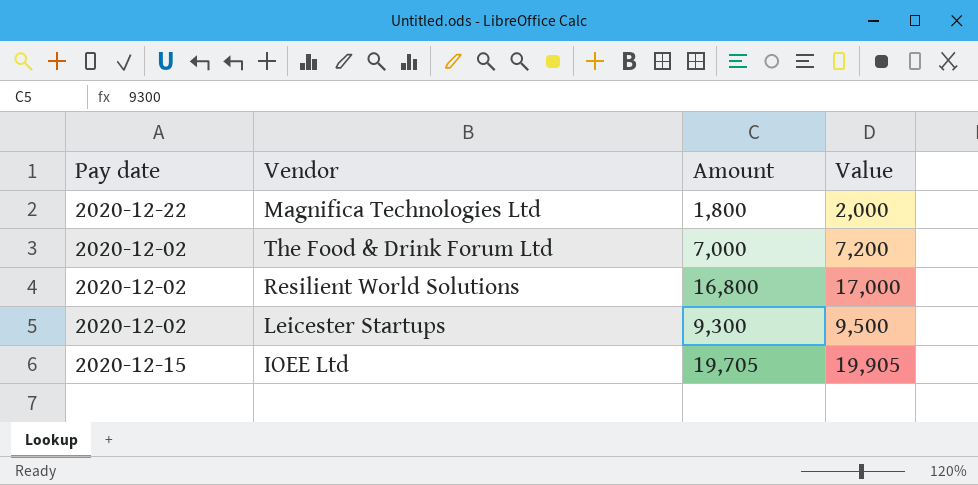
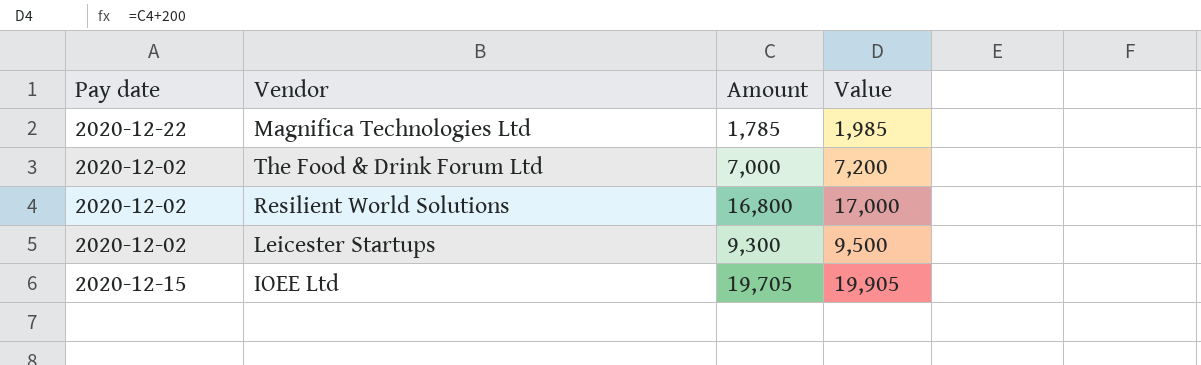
Magnifica Technologies Ltd | Amount: 1,800 -> 1,785
Magnifica Technologies Ltd | Value: 2,000 -> 1,985

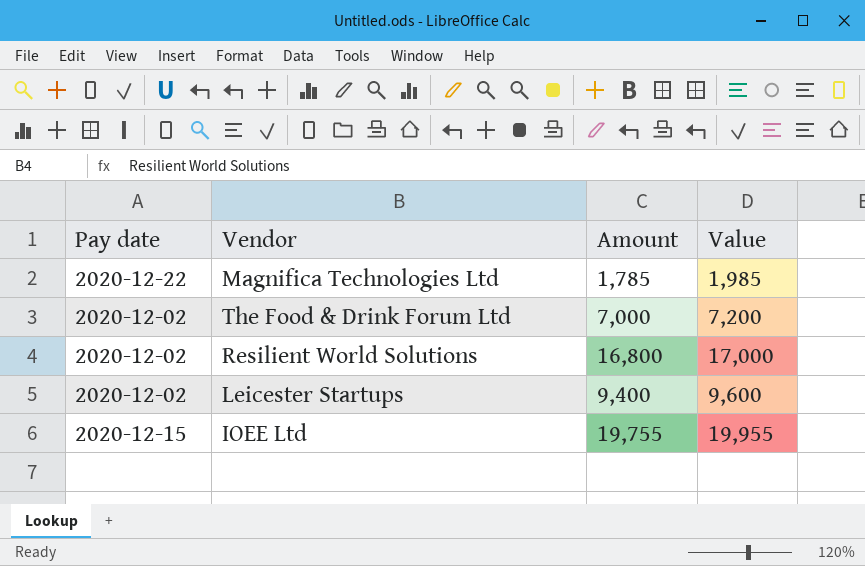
Leicester Startups | Amount: 9,300 -> 9,400
Leicester Startups | Value: 9,500 -> 9,600
IOEE Ltd | Amount: 19,705 -> 19,755
IOEE Ltd | Value: 19,905 -> 19,955

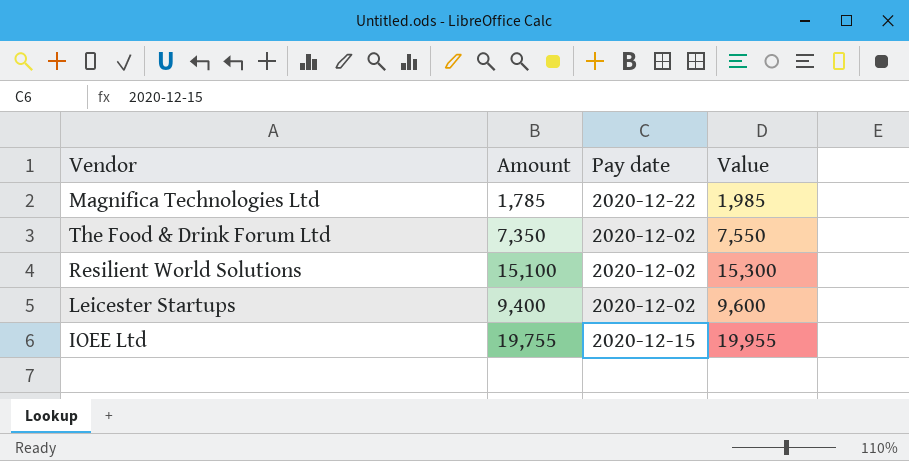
column Pay date | position: 1 -> 3
The Food & Drink Forum Ltd | Amount: 7,000 -> 7,350
The Food & Drink Forum Ltd | Value: 7,200 -> 7,550
Resilient World Solutions | Amount: 16,800 -> 15,100
Resilient World Solutions | Value: 17,000 -> 15,300

